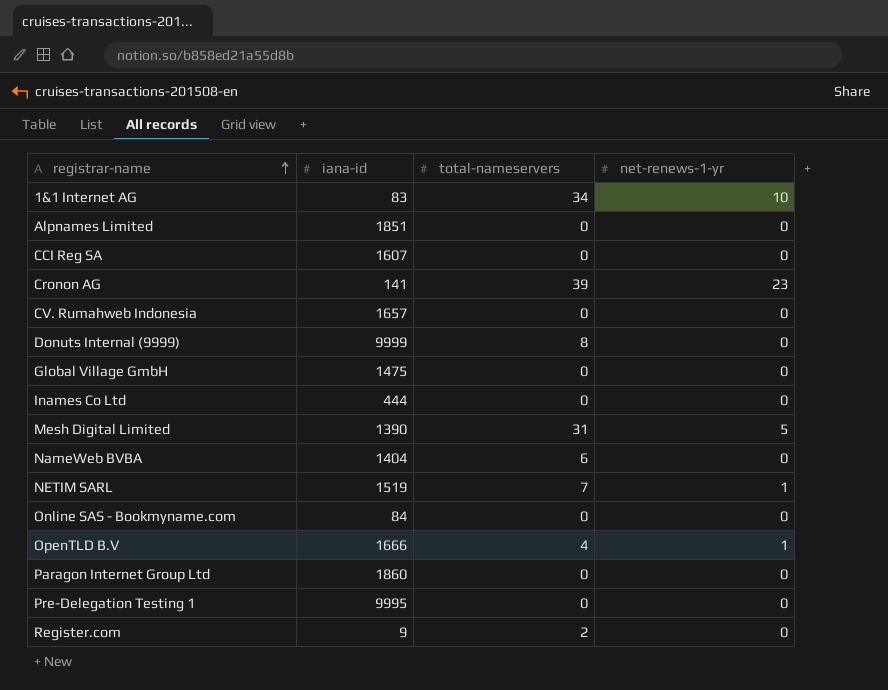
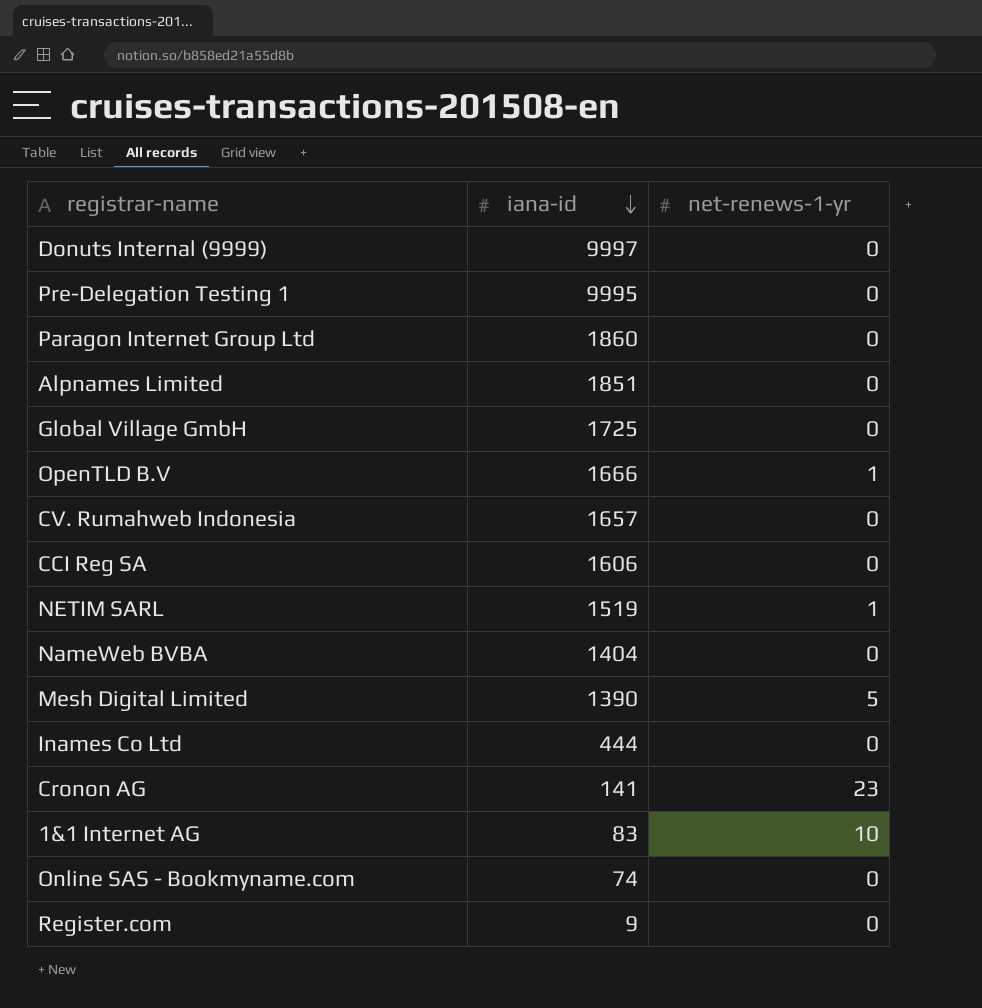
row order: registrar-name ascending -> iana-id descending
column total-nameservers | position: 3 -> none
Donuts Internal (9999) | iana-id: 9999 -> 9997
Global Village GmbH | iana-id: 1475 -> 1725
CCI Reg SA | iana-id: 1607 -> 1606
Online SAS - Bookmyname.com | iana-id: 84 -> 74

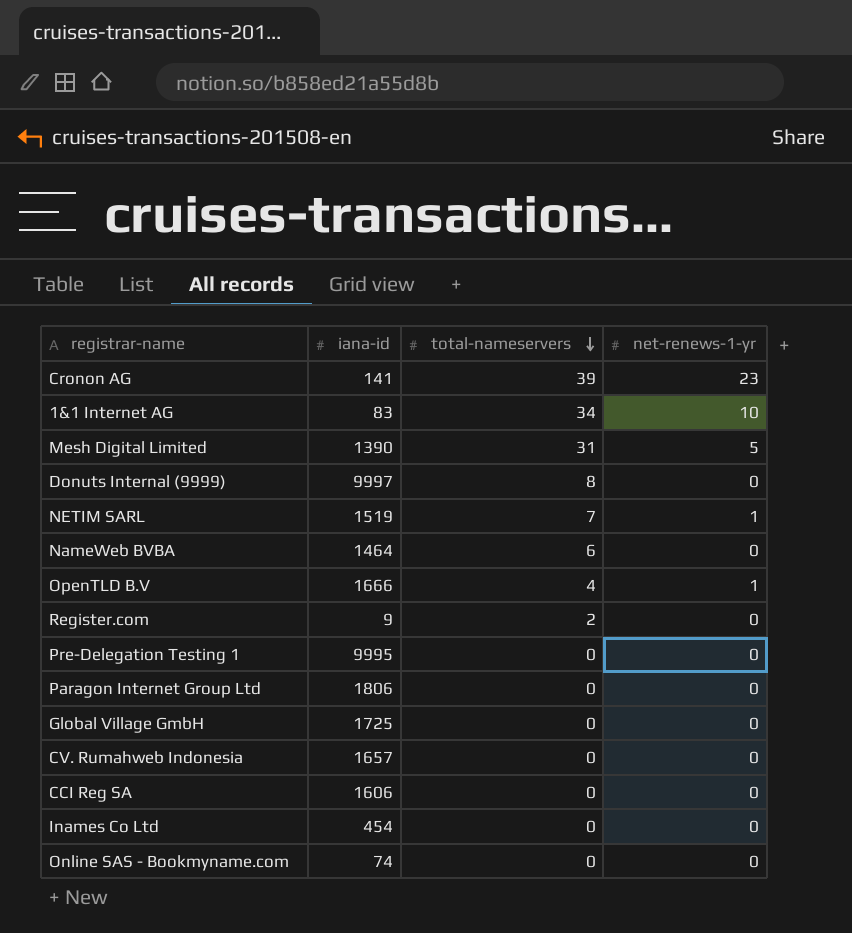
row order: iana-id descending -> total-nameservers descending
column total-nameservers | position: none -> 3
row Alpnames Limited: 1851 | 0 -> none
NameWeb BVBA | iana-id: 1404 -> 1464
Paragon Internet Group Ltd | iana-id: 1860 -> 1806
Inames Co Ltd | iana-id: 444 -> 454

